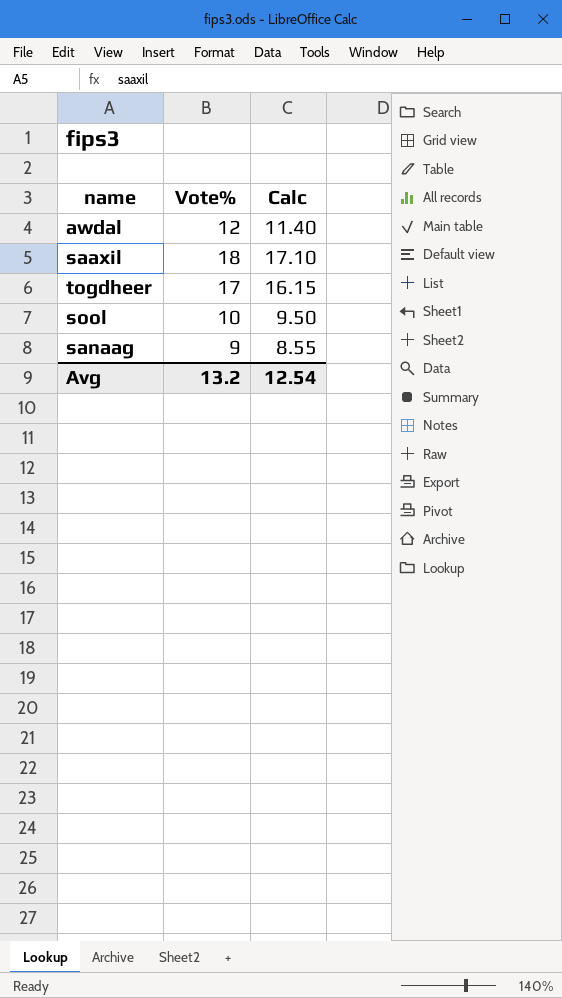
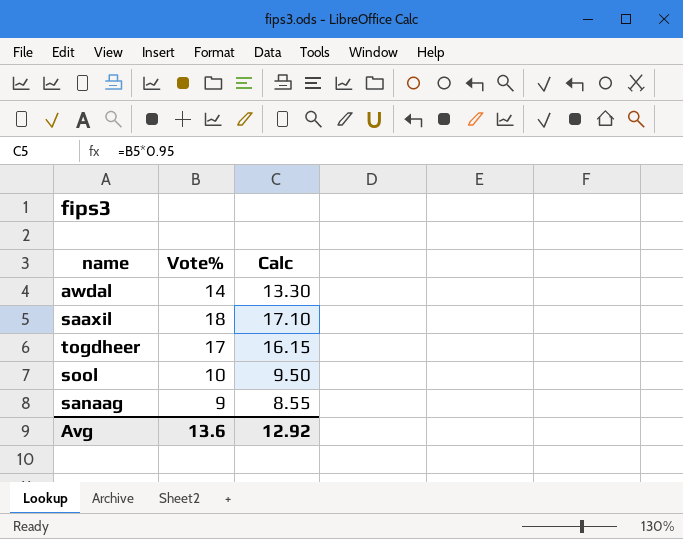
awdal | Vote%: 12 -> 14
awdal | Calc: 11.40 -> 13.30
Avg | Vote%: 13.2 -> 13.6
Avg | Calc: 12.54 -> 12.92

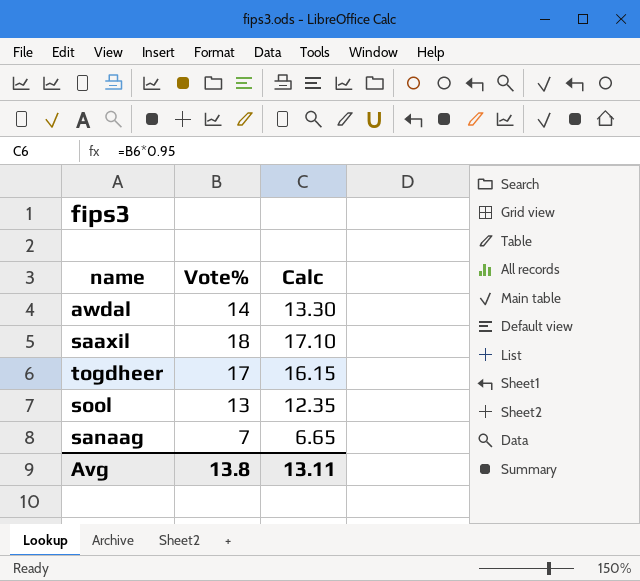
sool | Vote%: 10 -> 13
sool | Calc: 9.50 -> 12.35
sanaag | Vote%: 9 -> 7
sanaag | Calc: 8.55 -> 6.65
Avg | Vote%: 13.6 -> 13.8
Avg | Calc: 12.92 -> 13.11

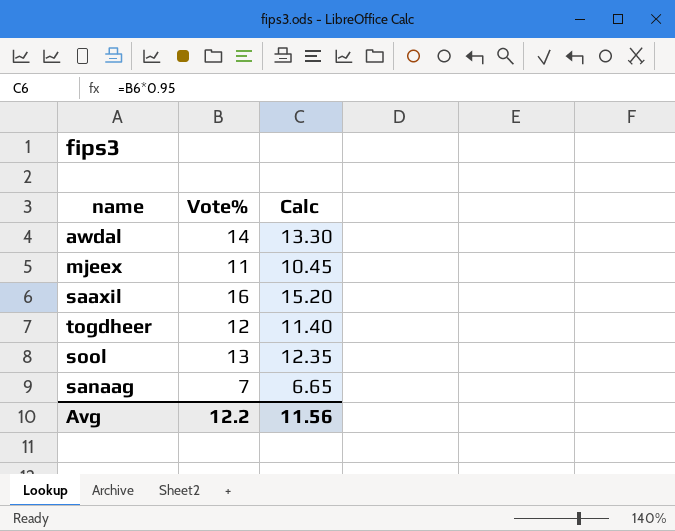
row mjeex: none -> 11 | 10.45
saaxil | Vote%: 18 -> 16
saaxil | Calc: 17.10 -> 15.20
togdheer | Vote%: 17 -> 12
togdheer | Calc: 16.15 -> 11.40
Avg | Vote%: 13.8 -> 12.2
Avg | Calc: 13.11 -> 11.56

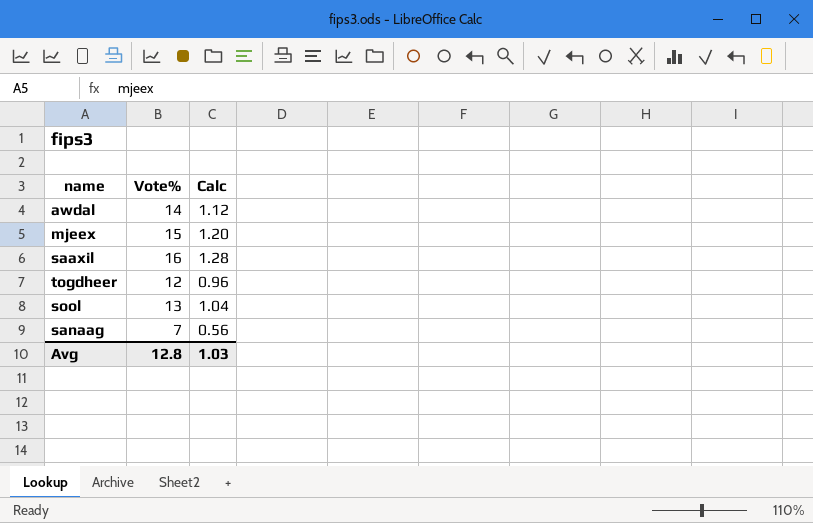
column Calc | formula: [Vote%] * 0.95 -> [Vote%] * 0.08
mjeex | Vote%: 11 -> 15
Avg | Vote%: 12.2 -> 12.8
Avg | Calc: 11.56 -> 1.03

